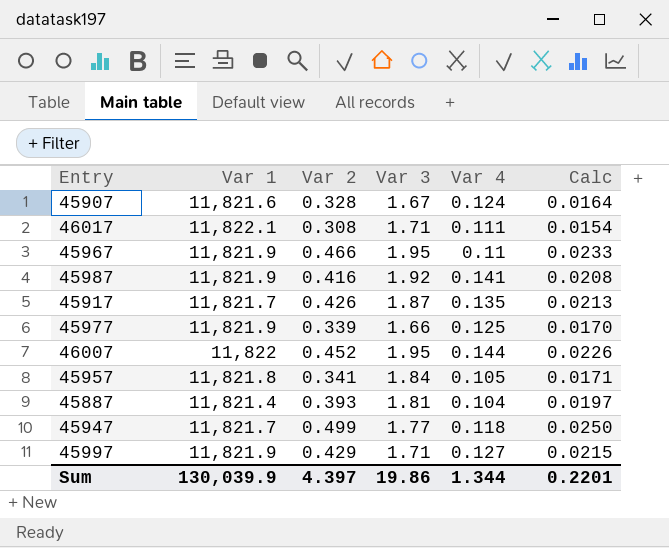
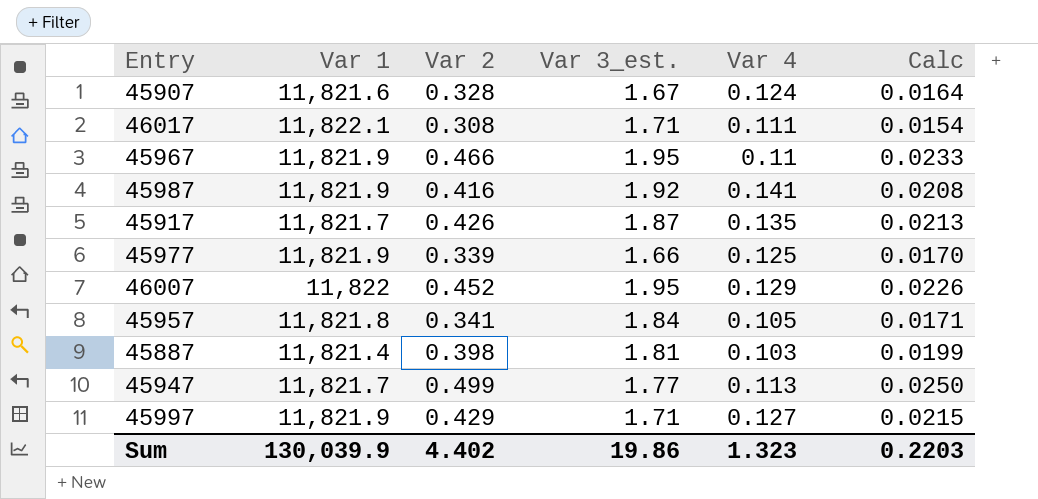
column name: Var 3 -> Var 3_est.
46007 | Var 4: 0.144 -> 0.129
45887 | Var 2: 0.393 -> 0.398
45887 | Var 4: 0.104 -> 0.103
45887 | Calc: 0.0197 -> 0.0199
45947 | Var 4: 0.118 -> 0.113
Sum | Var 2: 4.397 -> 4.402
Sum | Var 4: 1.344 -> 1.323
Sum | Calc: 0.2201 -> 0.2203

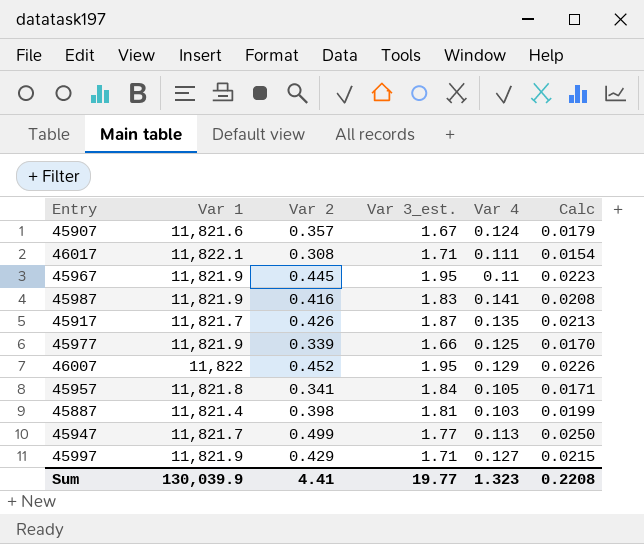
45907 | Var 2: 0.328 -> 0.357
45907 | Calc: 0.0164 -> 0.0179
45967 | Var 2: 0.466 -> 0.445
45967 | Calc: 0.0233 -> 0.0223
45987 | Var 3_est.: 1.92 -> 1.83
Sum | Var 2: 4.402 -> 4.41
Sum | Var 3_est.: 19.86 -> 19.77
Sum | Calc: 0.2203 -> 0.2208

